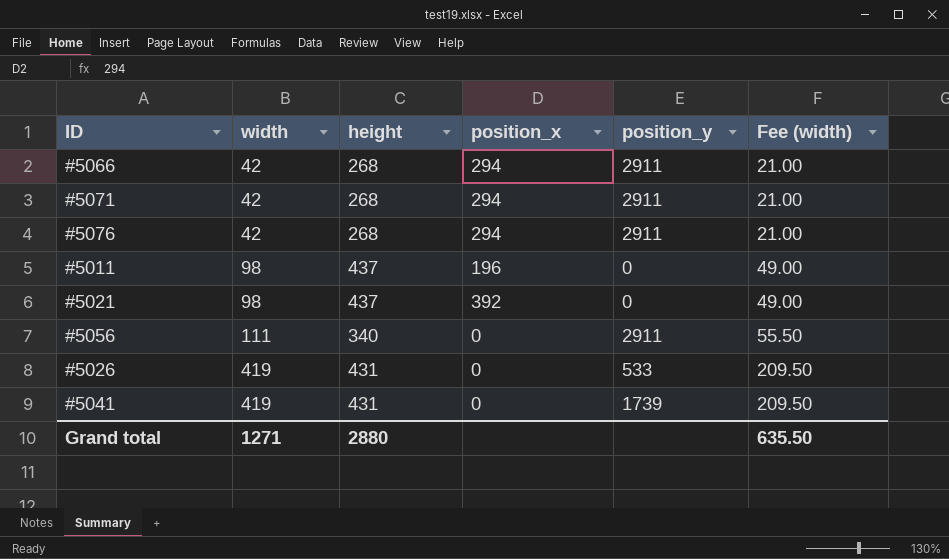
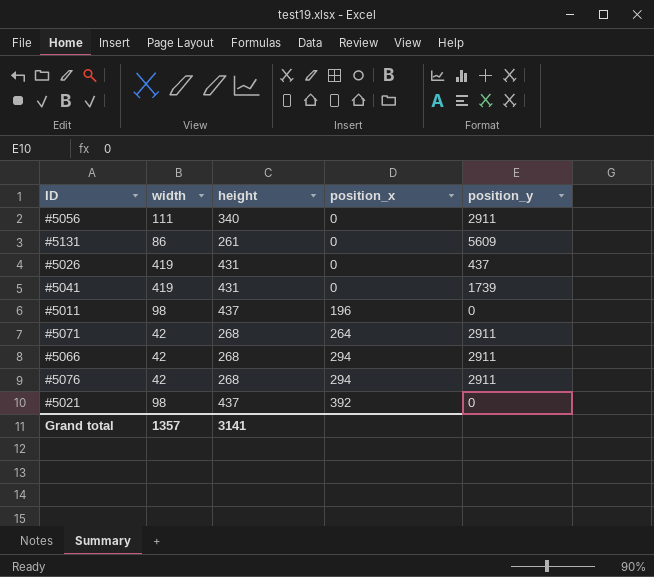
row order: width ascending -> position_x ascending
column Fee (width) | formula: [width] * 0.5 -> none
row #5131: none -> 86 | 261 | 0 | 5609
#5026 | position_y: 533 -> 437
#5071 | position_x: 294 -> 264
Grand total | width: 1271 -> 1357
Grand total | height: 2880 -> 3141

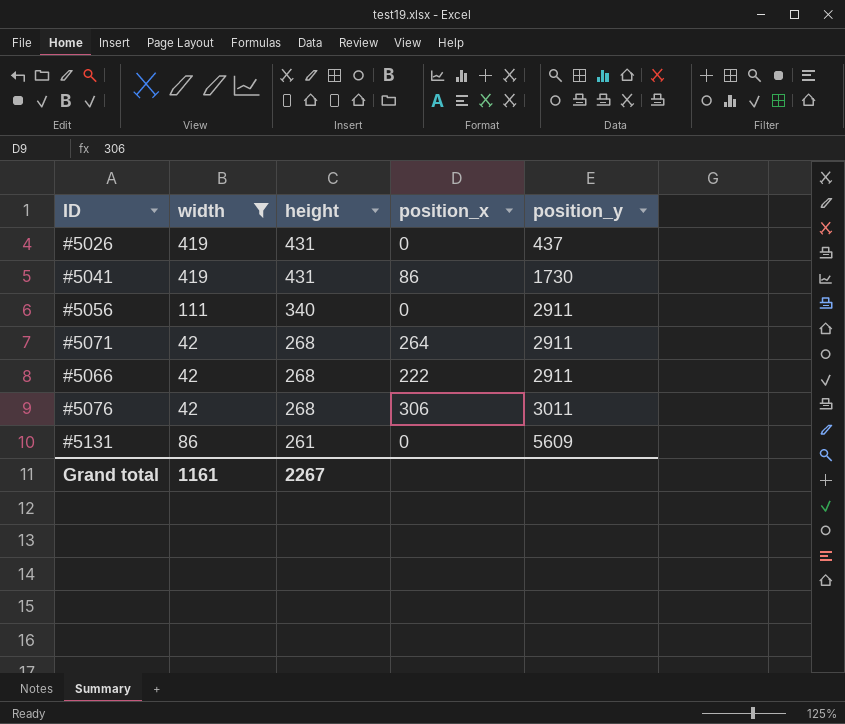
filter: none -> width != 98
row order: position_x ascending -> height descending
#5041 | position_x: 0 -> 86
#5041 | position_y: 1739 -> 1730
#5066 | position_x: 294 -> 222
#5076 | position_x: 294 -> 306
#5076 | position_y: 2911 -> 3011
Grand total | width: 1357 -> 1161
Grand total | height: 3141 -> 2267

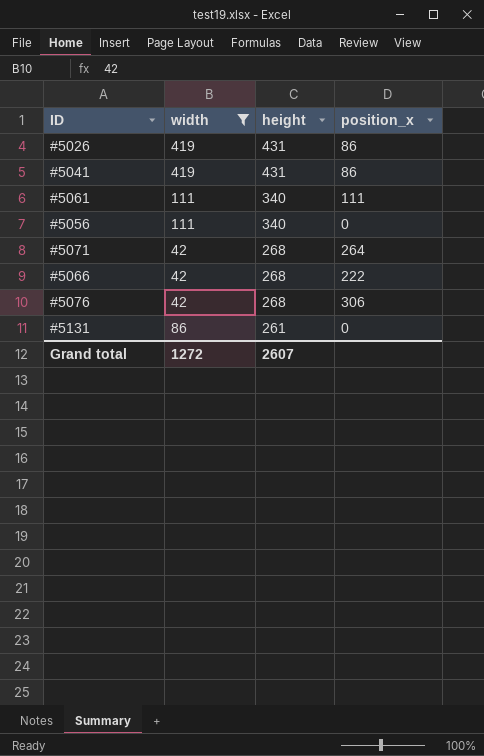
column position_y | position: 5 -> none
#5026 | position_x: 0 -> 86
row #5061: none -> 111 | 340 | 111
Grand total | width: 1161 -> 1272
Grand total | height: 2267 -> 2607

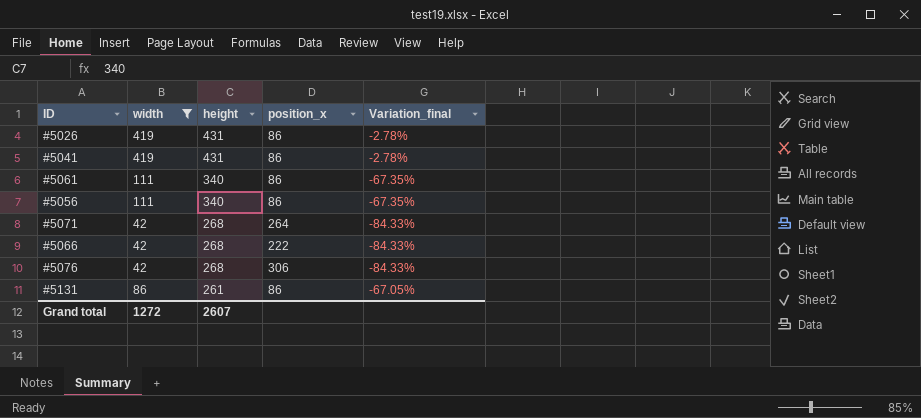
column Variation_final | formula: none -> ([width] - [height]) / [height]
#5061 | position_x: 111 -> 86
#5056 | position_x: 0 -> 86
#5131 | position_x: 0 -> 86

